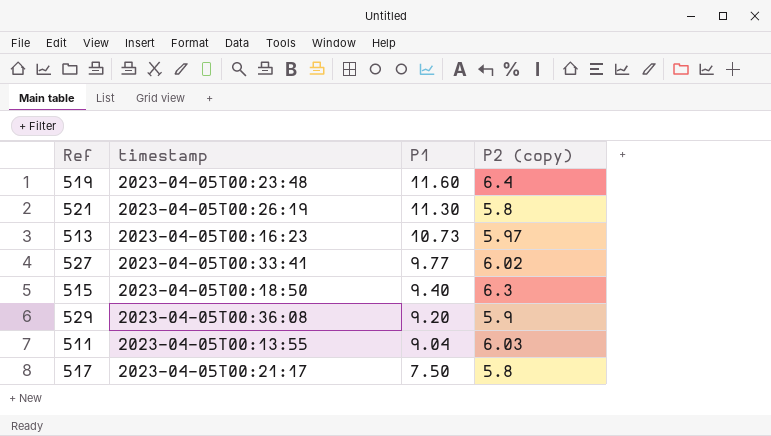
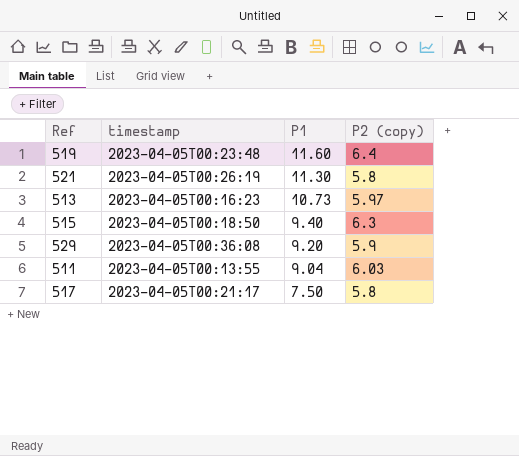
row 527: 2023-04-05T00:33:41 | 9.77 | 6.02 -> none

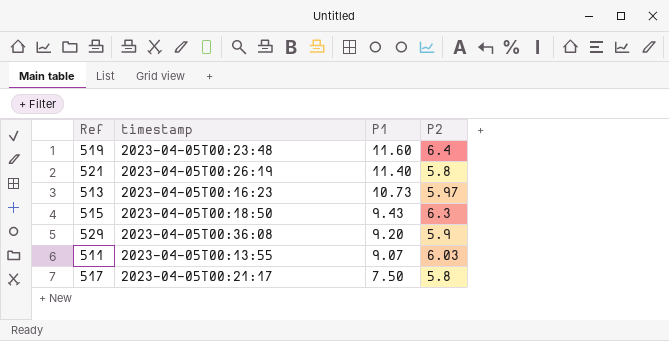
column name: P2 (copy) -> P2
521 | P1: 11.30 -> 11.40
515 | P1: 9.40 -> 9.43
511 | P1: 9.04 -> 9.07

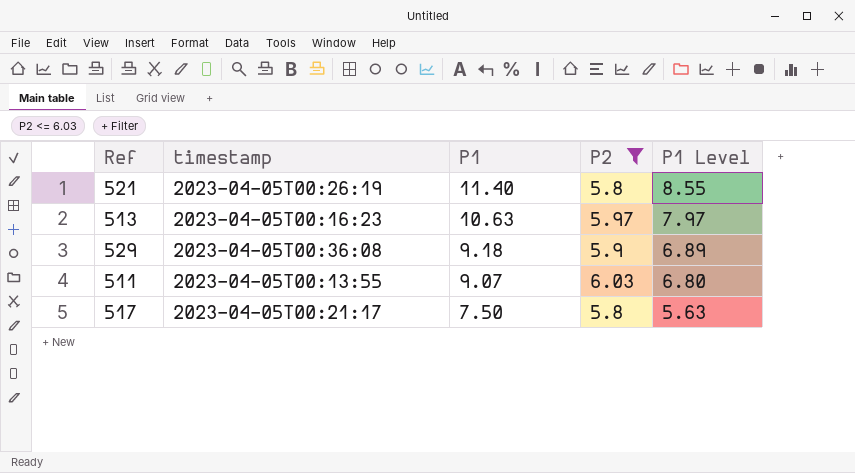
filter: none -> P2 <= 6.03
column P1 Level | formula: none -> [P1] * 0.75
513 | P1: 10.73 -> 10.63
529 | P1: 9.20 -> 9.18

